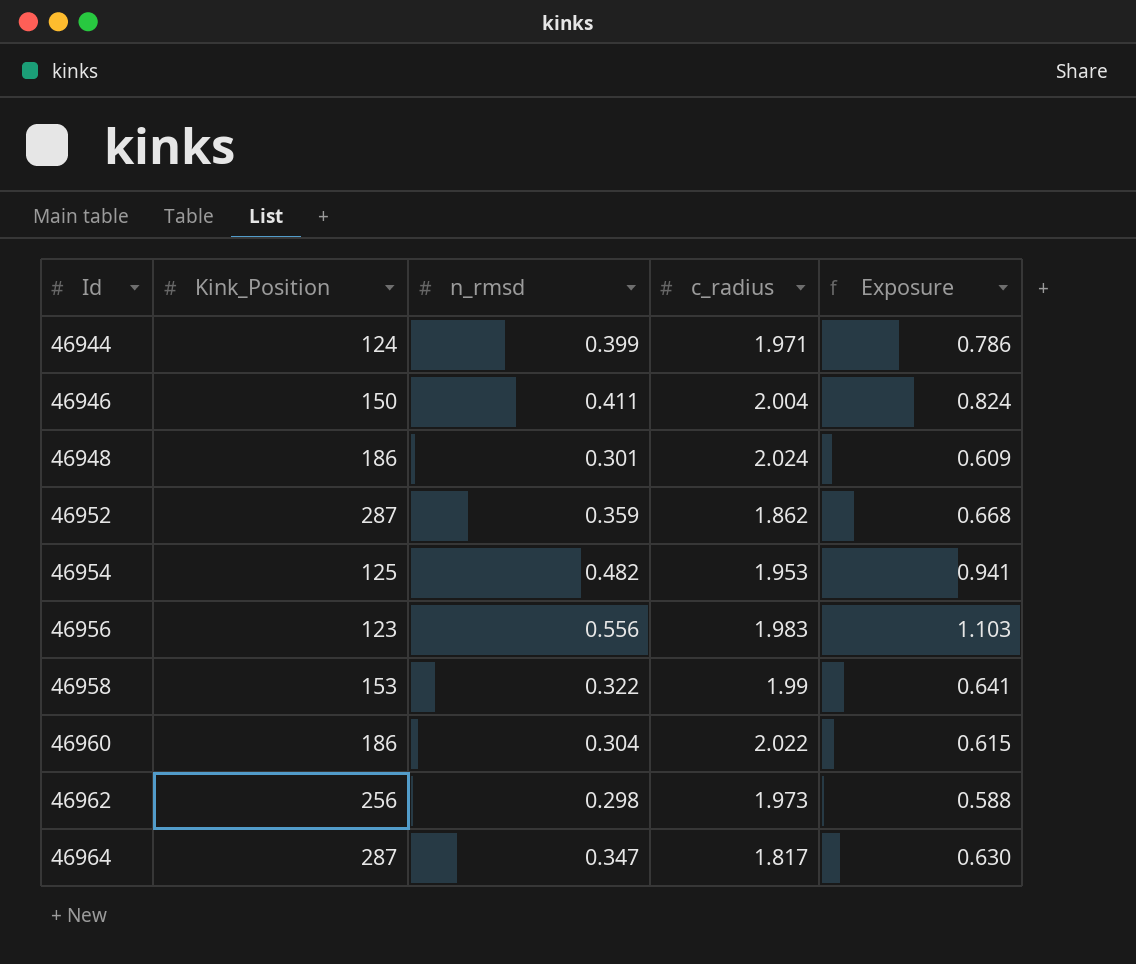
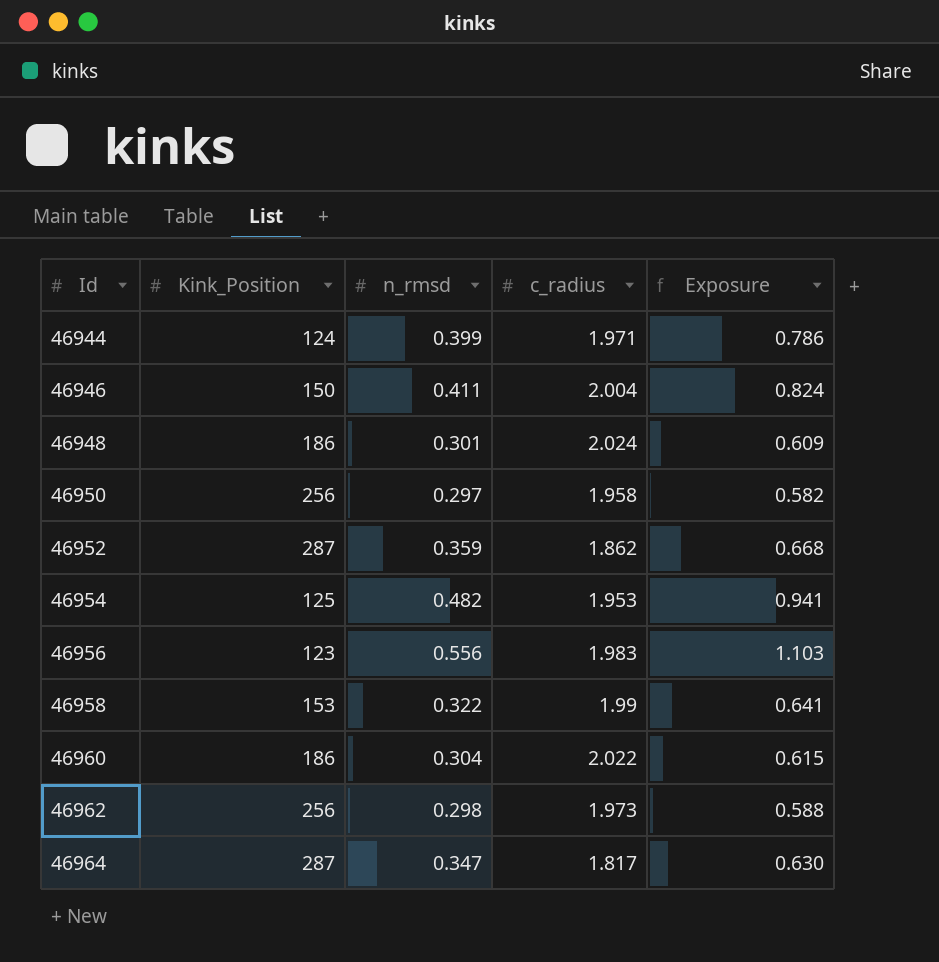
row 46950: none -> 256 | 0.297 | 1.958 | 0.582

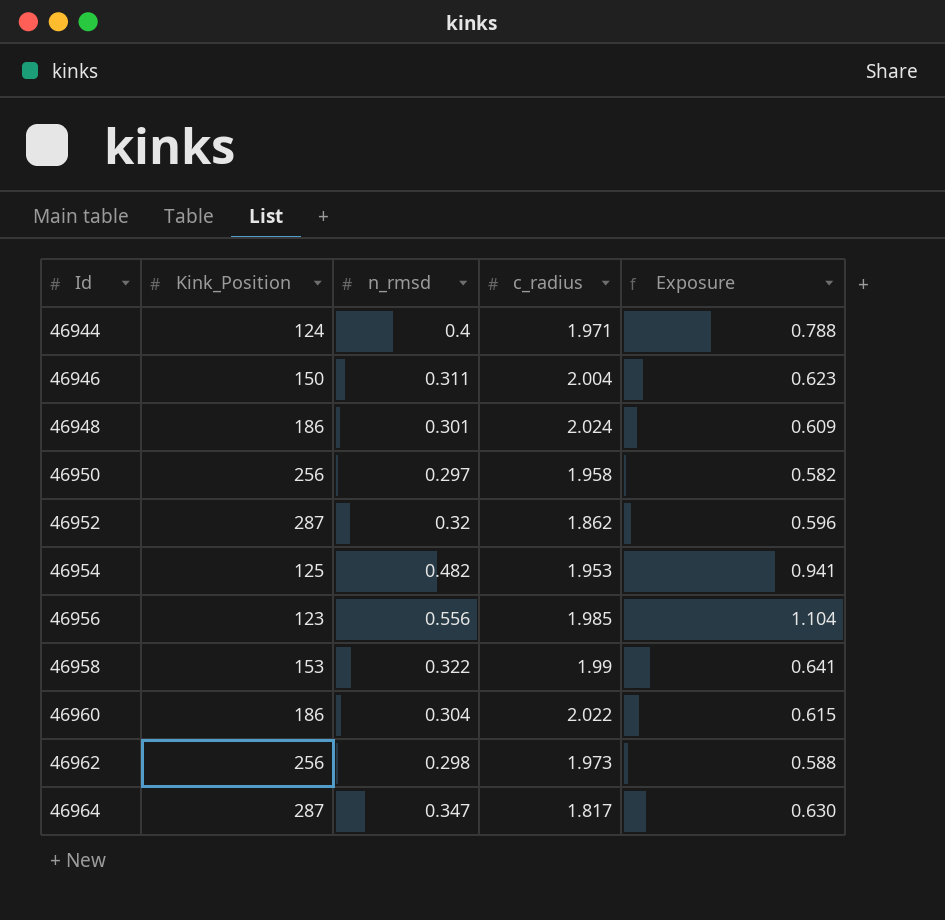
46944 | n_rmsd: 0.399 -> 0.4
46944 | Exposure: 0.786 -> 0.788
46946 | n_rmsd: 0.411 -> 0.311
46946 | Exposure: 0.824 -> 0.623
46952 | n_rmsd: 0.359 -> 0.32
46952 | Exposure: 0.668 -> 0.596
46956 | c_radius: 1.983 -> 1.985
46956 | Exposure: 1.103 -> 1.104

